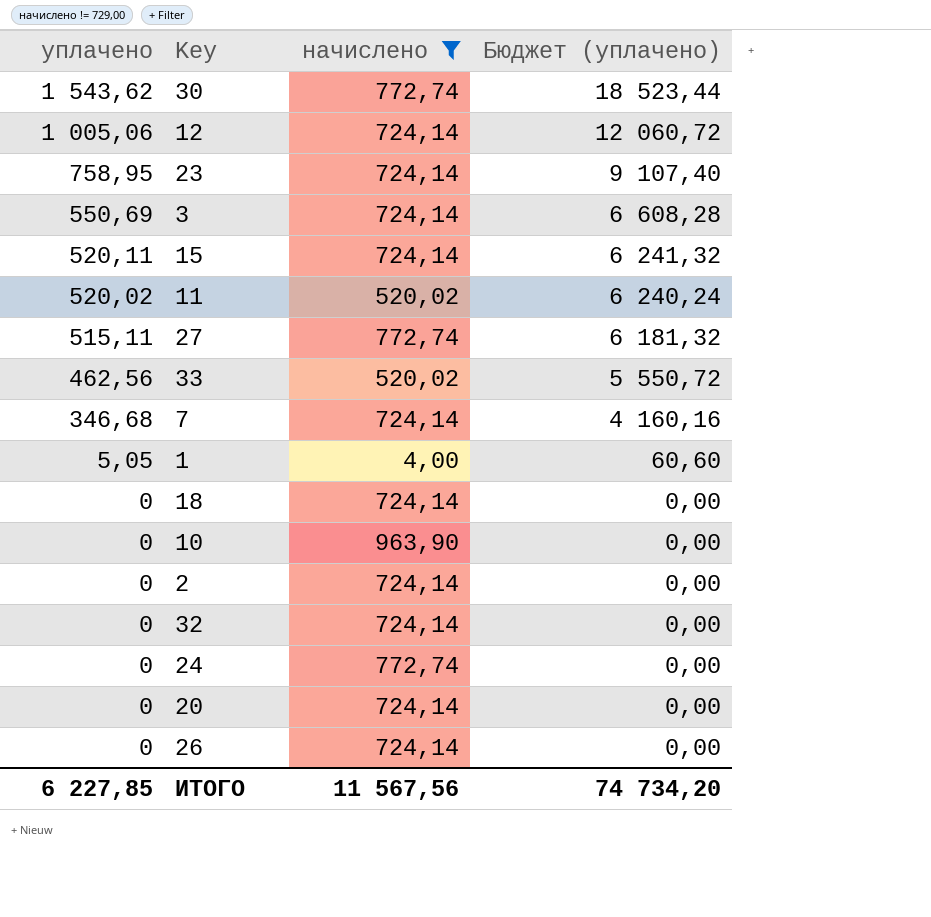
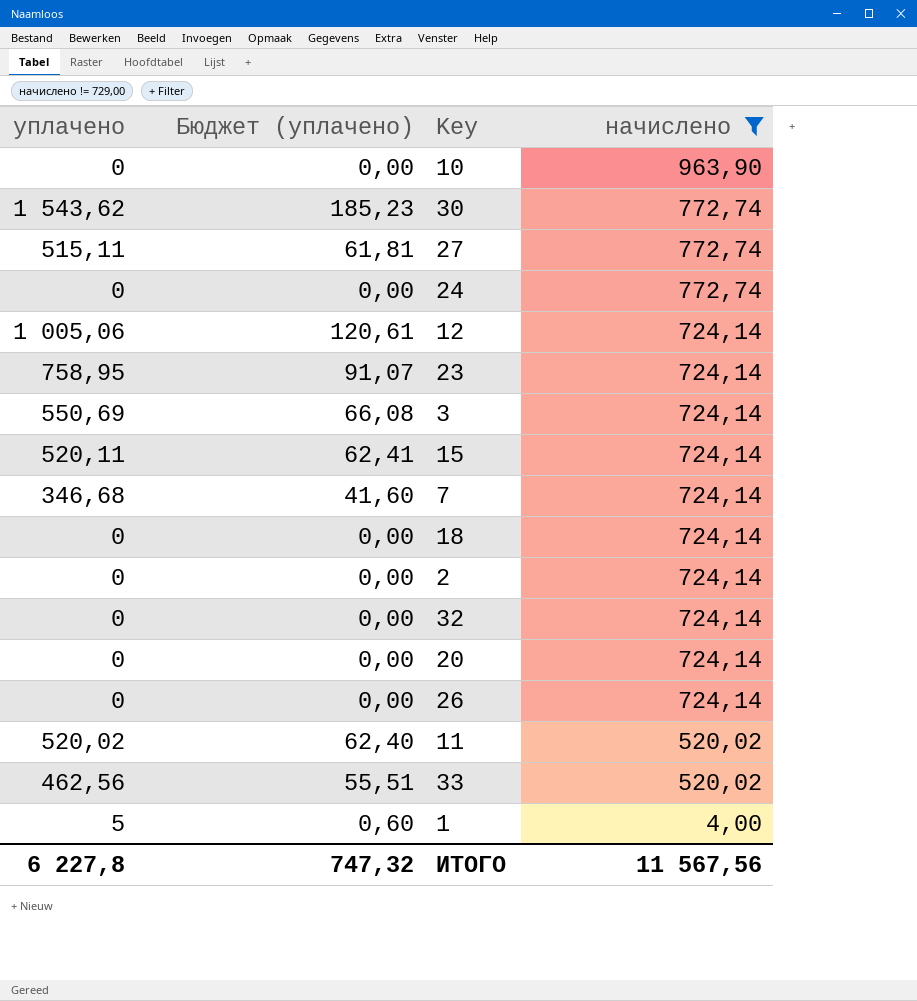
row order: уплачено descending -> начислено descending
column Бюджет (уплачено) | formula: [уплачено] * 12 -> [уплачено] * 0,12
column Бюджет (уплачено) | position: 4 -> 2
1 | уплачено: 5,05 -> 5
ИТОГО | уплачено: 6 227,85 -> 6 227,8
ИТОГО | Бюджет (уплачено): 74 734,20 -> 747,32

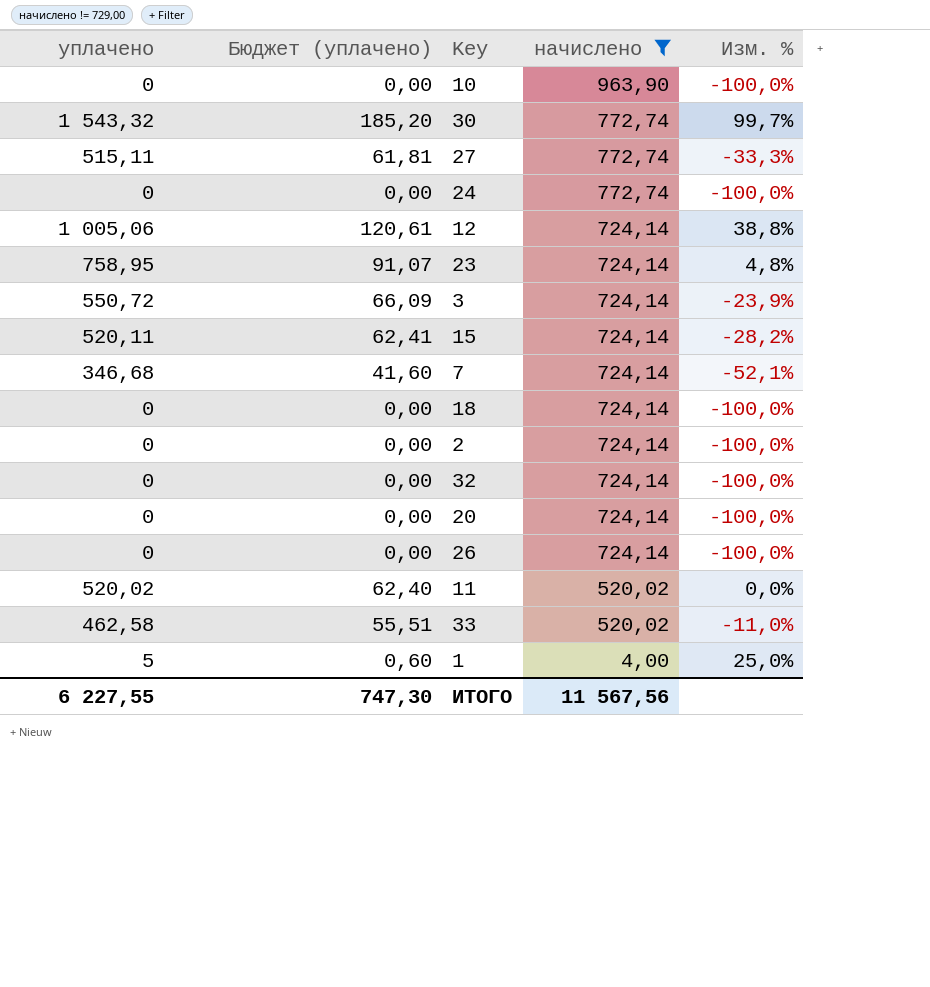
column Изм. % | formula: none -> ([уплачено] - [начислено]) / [начислено]
30 | уплачено: 1 543,62 -> 1 543,32
30 | Бюджет (уплачено): 185,23 -> 185,20
3 | уплачено: 550,69 -> 550,72
3 | Бюджет (уплачено): 66,08 -> 66,09
33 | уплачено: 462,56 -> 462,58
ИТОГО | уплачено: 6 227,8 -> 6 227,55
ИТОГО | Бюджет (уплачено): 747,32 -> 747,30

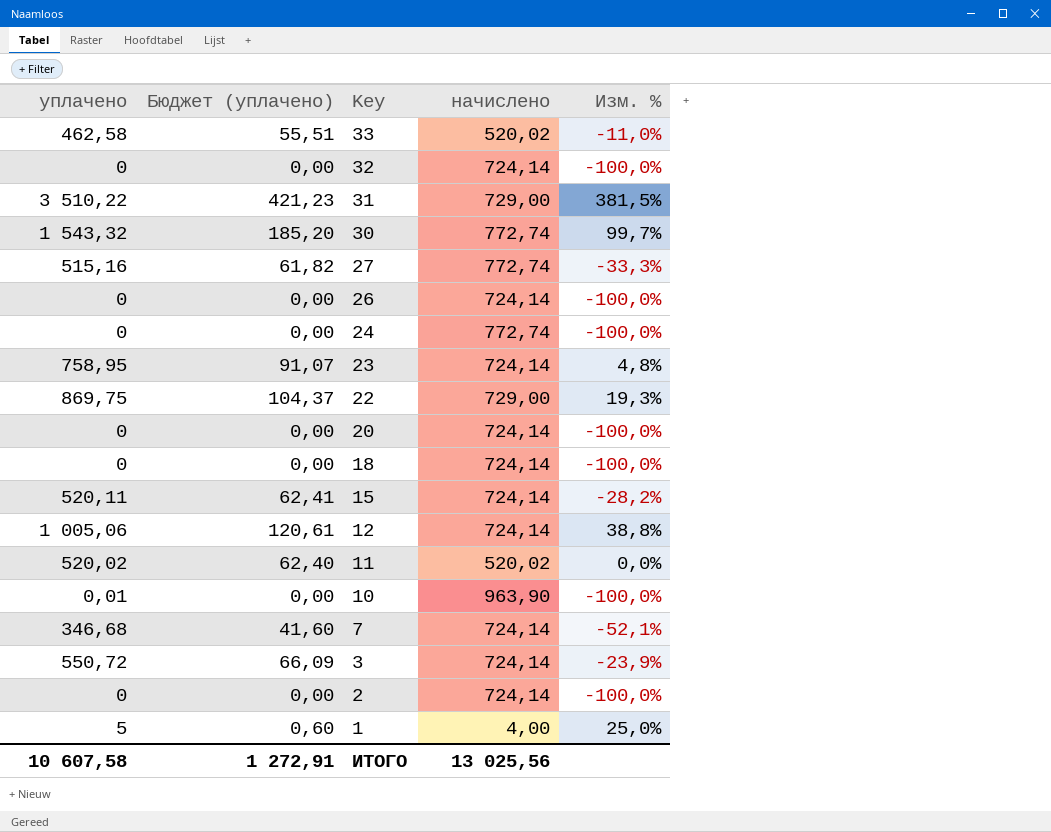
filter: начислено != 729,00 -> none
row order: начислено descending -> Key descending
27 | уплачено: 515,11 -> 515,16
27 | Бюджет (уплачено): 61,81 -> 61,82
10 | уплачено: 0 -> 0,01
ИТОГО | уплачено: 6 227,55 -> 10 607,58
ИТОГО | Бюджет (уплачено): 747,30 -> 1 272,91
ИТОГО | начислено: 11 567,56 -> 13 025,56

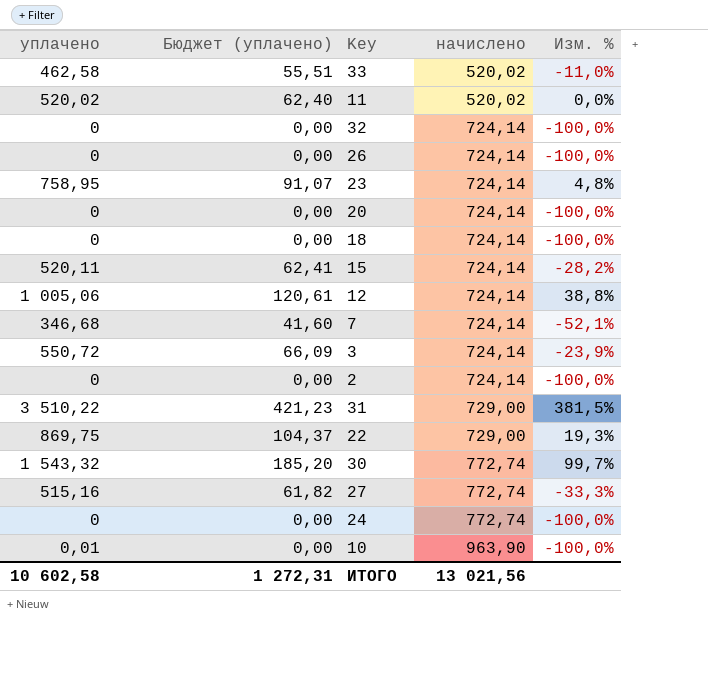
row order: Key descending -> начислено ascending
row 1: 5 | 0,60 | 4,00 | 25,0% -> none
ИТОГО | уплачено: 10 607,58 -> 10 602,58
ИТОГО | Бюджет (уплачено): 1 272,91 -> 1 272,31
ИТОГО | начислено: 13 025,56 -> 13 021,56

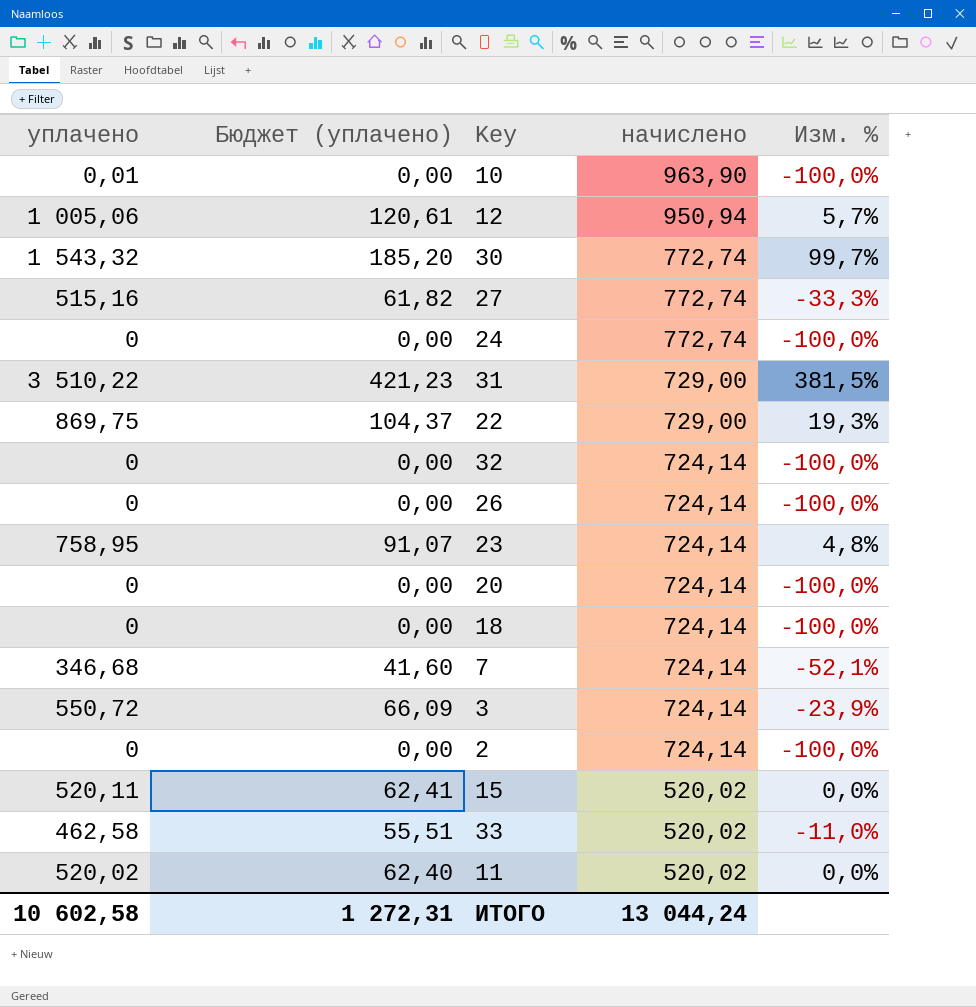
row order: начислено ascending -> начислено descending
12 | начислено: 724,14 -> 950,94
12 | Изм. %: 38,8% -> 5,7%
15 | начислено: 724,14 -> 520,02
15 | Изм. %: -28,2% -> 0,0%
ИТОГО | начислено: 13 021,56 -> 13 044,24

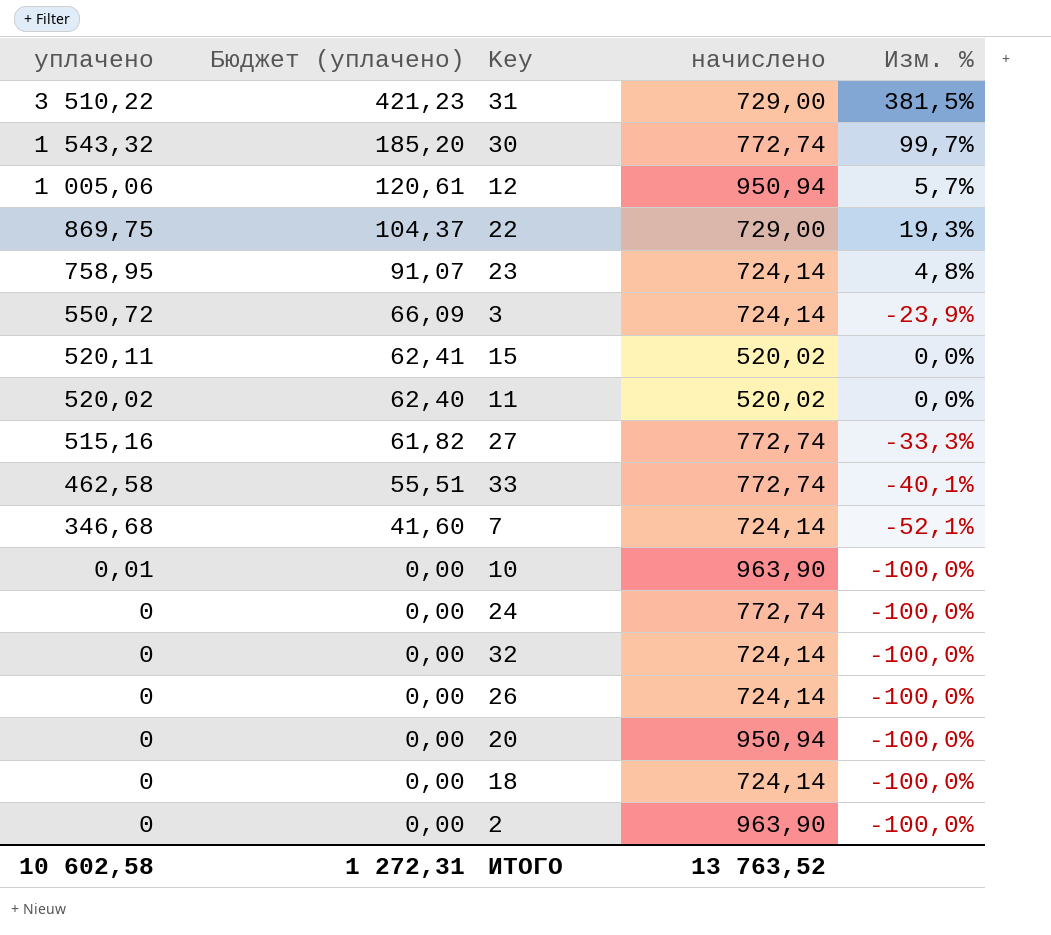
row order: начислено descending -> уплачено descending
33 | начислено: 520,02 -> 772,74
33 | Изм. %: -11,0% -> -40,1%
20 | начислено: 724,14 -> 950,94
2 | начислено: 724,14 -> 963,90
ИТОГО | начислено: 13 044,24 -> 13 763,52

